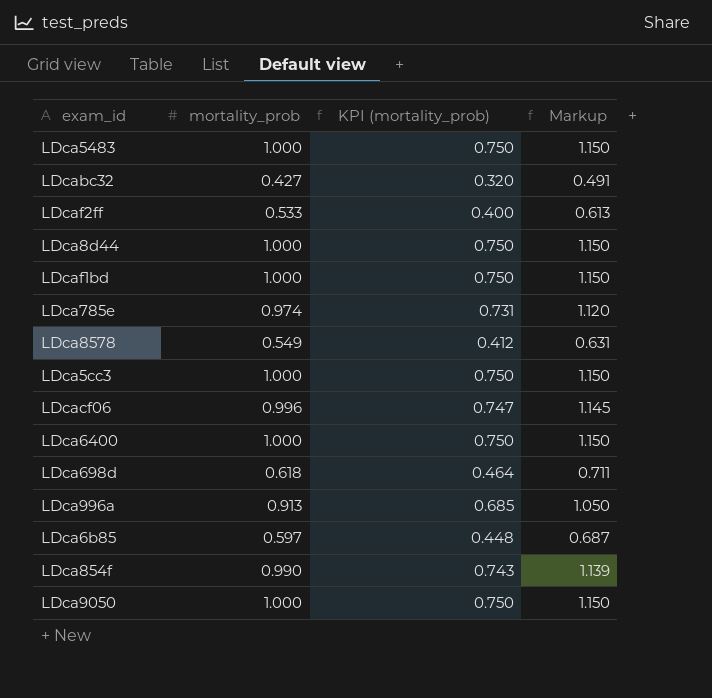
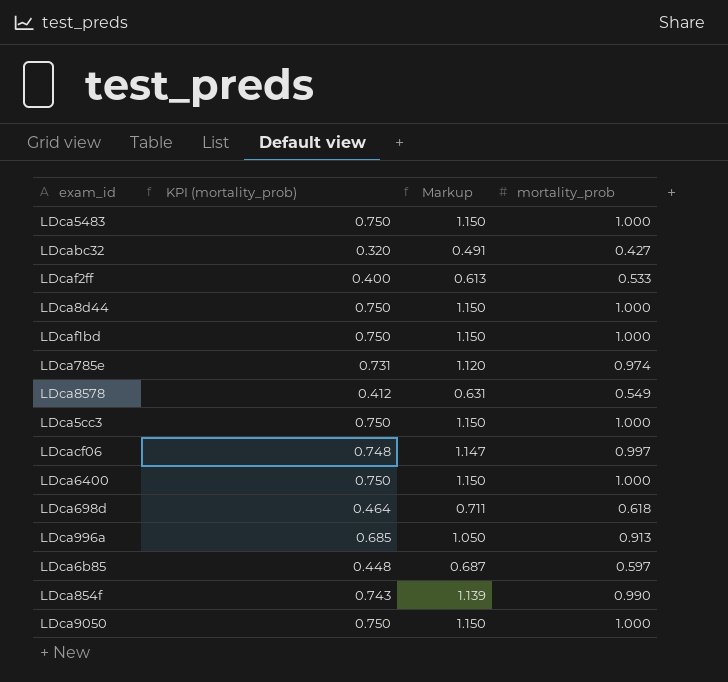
column mortality_prob | position: 2 -> 4
LDcacf06 | KPI (mortality_prob): 0.747 -> 0.748
LDcacf06 | Markup: 1.145 -> 1.147
LDcacf06 | mortality_prob: 0.996 -> 0.997

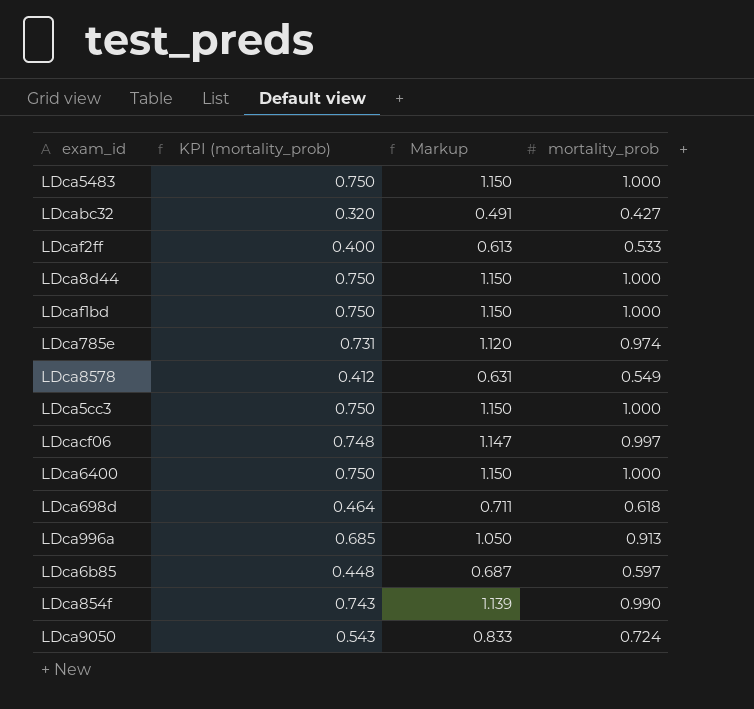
LDca9050 | KPI (mortality_prob): 0.750 -> 0.543
LDca9050 | Markup: 1.150 -> 0.833
LDca9050 | mortality_prob: 1.000 -> 0.724

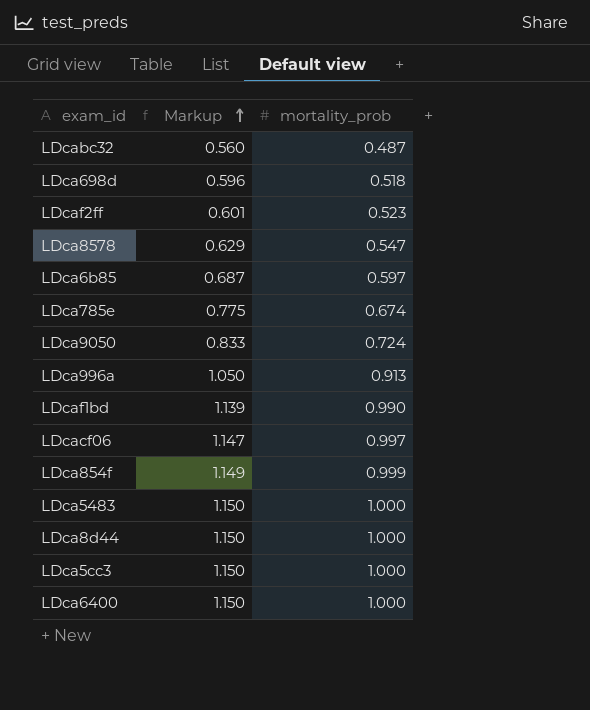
row order: none -> Markup ascending
column KPI (mortality_prob) | formula: [mortality_prob] * 0.75 -> none
LDcabc32 | Markup: 0.491 -> 0.560
LDcabc32 | mortality_prob: 0.427 -> 0.487
LDca698d | Markup: 0.711 -> 0.596
LDca698d | mortality_prob: 0.618 -> 0.518
LDcaf2ff | Markup: 0.613 -> 0.601
LDcaf2ff | mortality_prob: 0.533 -> 0.523
LDca8578 | Markup: 0.631 -> 0.629
LDca8578 | mortality_prob: 0.549 -> 0.547
LDca785e | Markup: 1.120 -> 0.775
LDca785e | mortality_prob: 0.974 -> 0.674
LDcaf1bd | Markup: 1.150 -> 1.139
LDcaf1bd | mortality_prob: 1.000 -> 0.990
LDca854f | Markup: 1.139 -> 1.149
LDca854f | mortality_prob: 0.990 -> 0.999

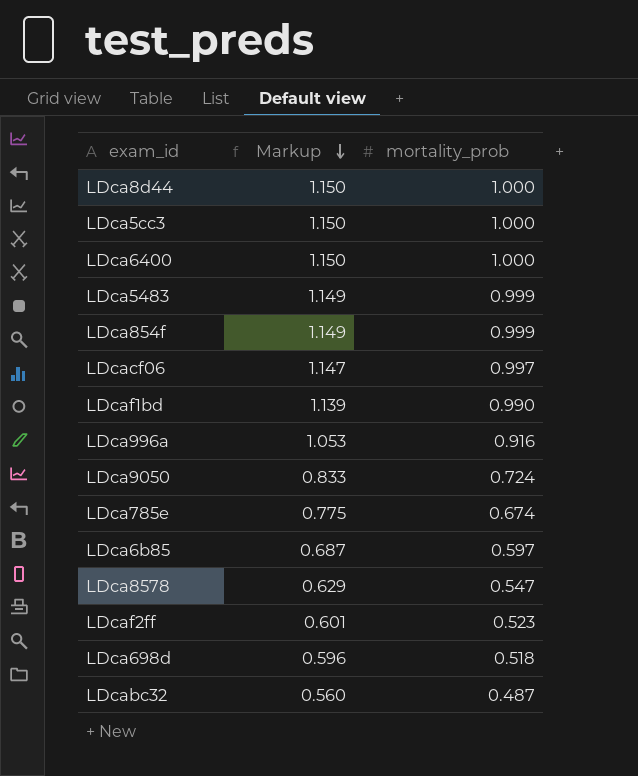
row order: Markup ascending -> Markup descending
LDca5483 | Markup: 1.150 -> 1.149
LDca5483 | mortality_prob: 1.000 -> 0.999
LDca996a | Markup: 1.050 -> 1.053
LDca996a | mortality_prob: 0.913 -> 0.916

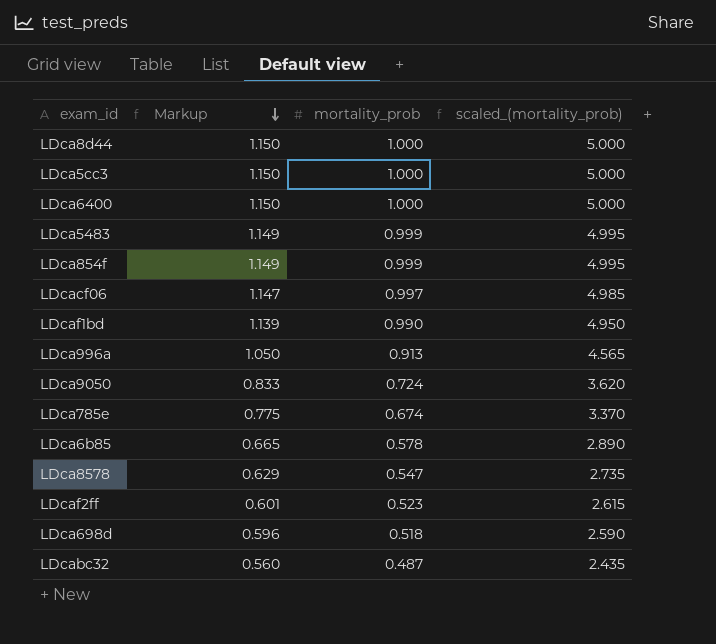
column scaled_(mortality_prob) | formula: none -> [mortality_prob] * 5
LDca996a | Markup: 1.053 -> 1.050
LDca996a | mortality_prob: 0.916 -> 0.913
LDca6b85 | Markup: 0.687 -> 0.665
LDca6b85 | mortality_prob: 0.597 -> 0.578

